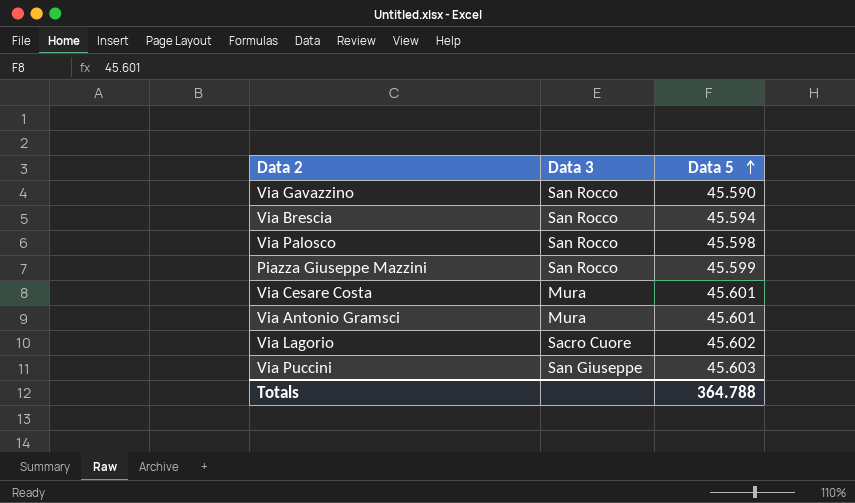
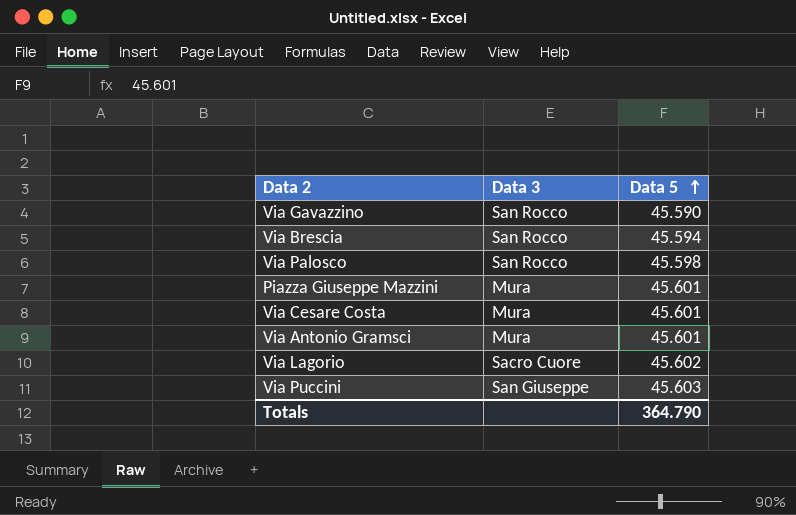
Piazza Giuseppe Mazzini | Data 3: San Rocco -> Mura
Piazza Giuseppe Mazzini | Data 5: 45.599 -> 45.601
Totals | Data 5: 364.788 -> 364.790

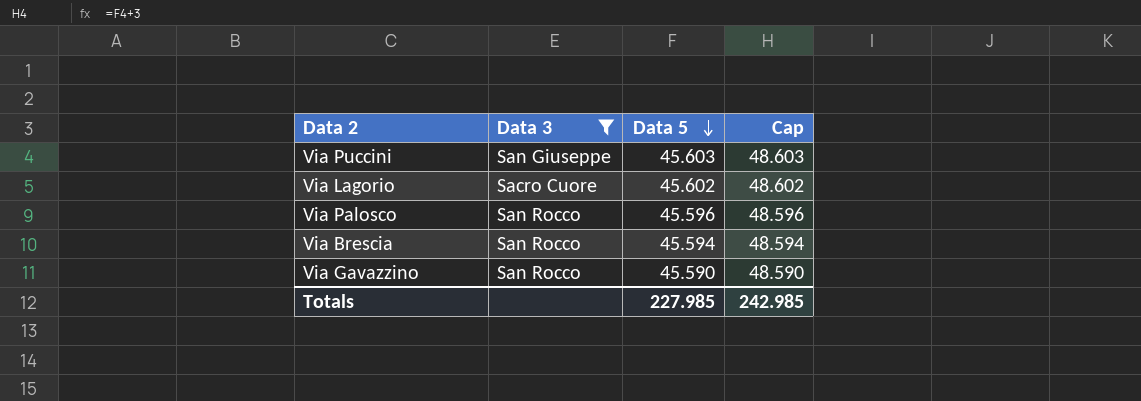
filter: none -> Data 3 != Mura
row order: Data 5 ascending -> Data 5 descending
column Cap | formula: none -> [Data 5] + 3
Via Palosco | Data 5: 45.598 -> 45.596
Totals | Data 5: 364.790 -> 227.985

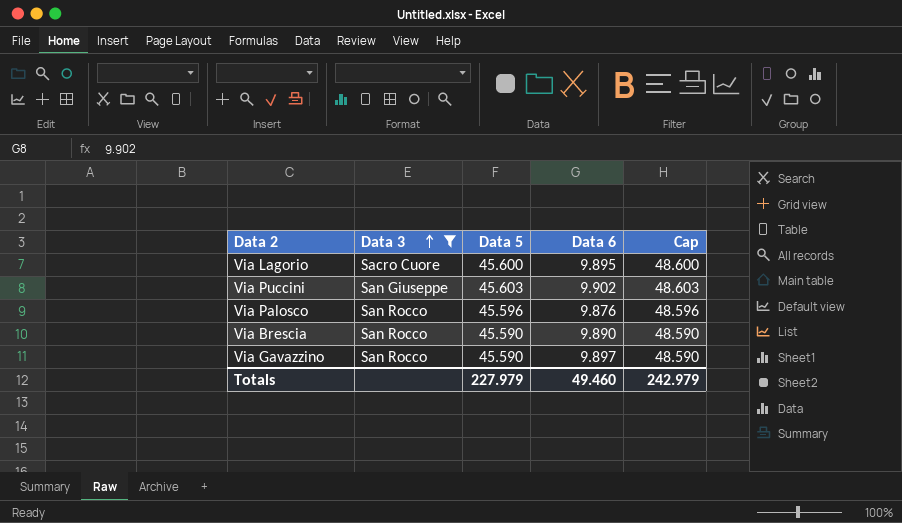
row order: Data 5 descending -> Data 3 ascending
column Data 6 | position: none -> 4
Via Lagorio | Data 5: 45.602 -> 45.600
Via Lagorio | Cap: 48.602 -> 48.600
Via Brescia | Data 5: 45.594 -> 45.590
Via Brescia | Cap: 48.594 -> 48.590
Totals | Data 5: 227.985 -> 227.979
Totals | Cap: 242.985 -> 242.979

